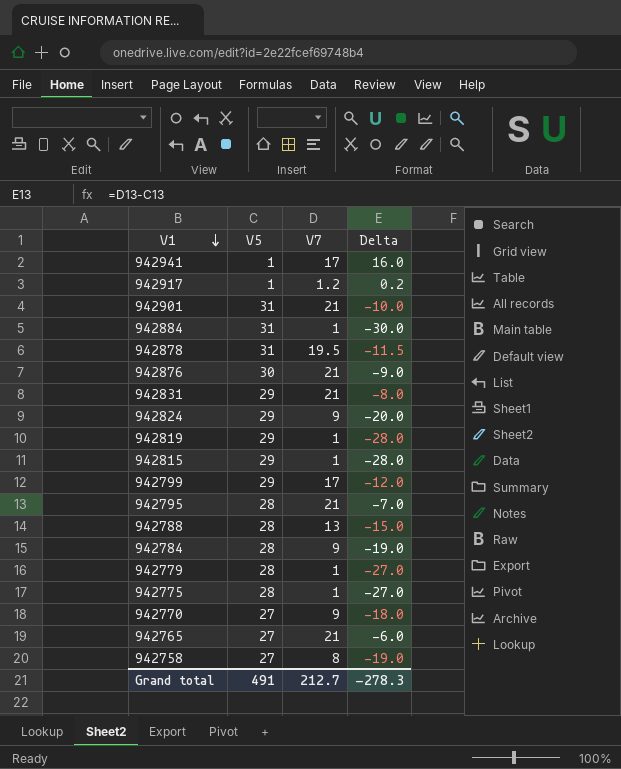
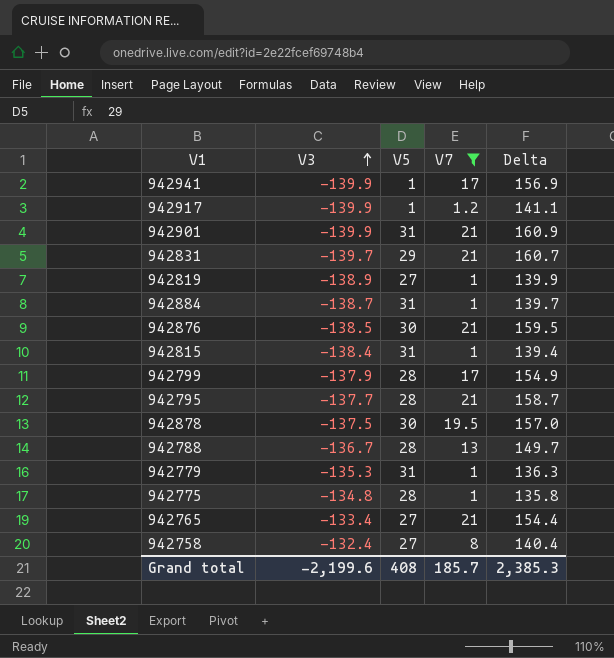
filter: none -> V7 != 9
row order: V1 descending -> V3 ascending
column V3 | position: none -> 2
column Delta | formula: [V7] - [V5] -> [V7] - [V3]
942819 | V5: 29 -> 27
942815 | V5: 29 -> 31
942799 | V5: 29 -> 28
942878 | V5: 31 -> 30
942779 | V5: 28 -> 31
Grand total | V5: 491 -> 408
Grand total | V7: 212.7 -> 185.7
Grand total | Delta: -278.3 -> 2,385.3

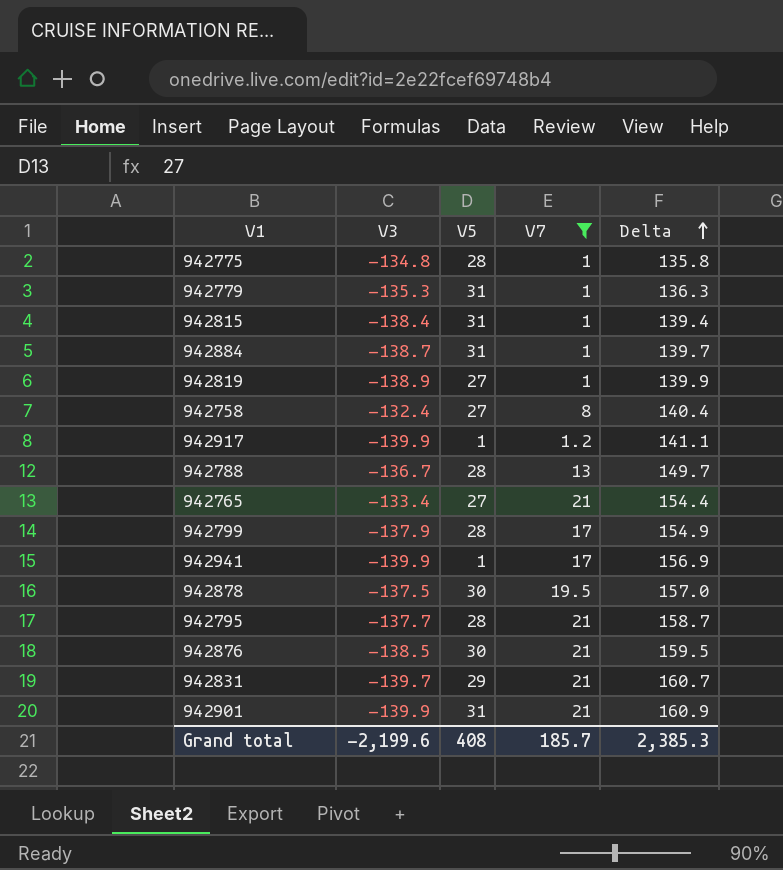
row order: V3 ascending -> Delta ascending

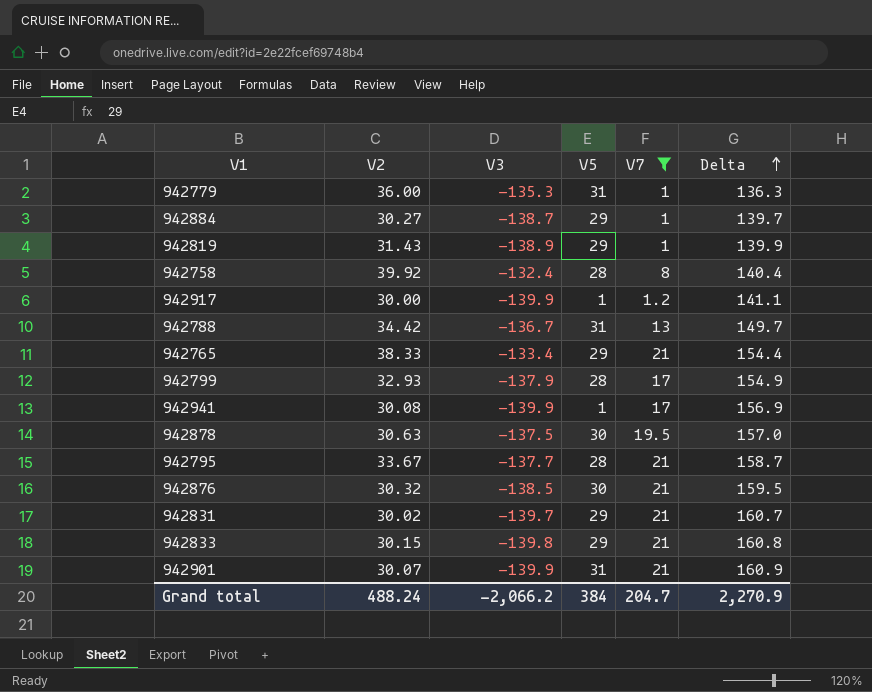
column V2 | position: none -> 2
row 942775: -134.8 | 28 | 1 | 135.8 -> none
row 942815: -138.4 | 31 | 1 | 139.4 -> none
942884 | V5: 31 -> 29
942819 | V5: 27 -> 29
942758 | V5: 27 -> 28
942788 | V5: 28 -> 31
942765 | V5: 27 -> 29
row 942833: none -> 30.15 | -139.8 | 29 | 21 | 160.8
Grand total | V3: -2,199.6 -> -2,066.2
Grand total | V5: 408 -> 384
Grand total | V7: 185.7 -> 204.7
Grand total | Delta: 2,385.3 -> 2,270.9

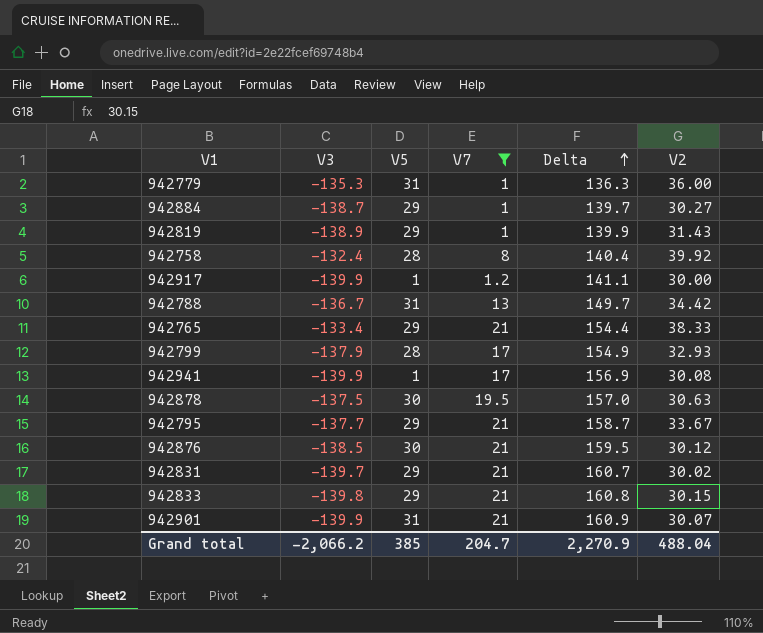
column V2 | position: 2 -> 6
942795 | V5: 28 -> 29
942876 | V2: 30.32 -> 30.12
Grand total | V5: 384 -> 385
Grand total | V2: 488.24 -> 488.04

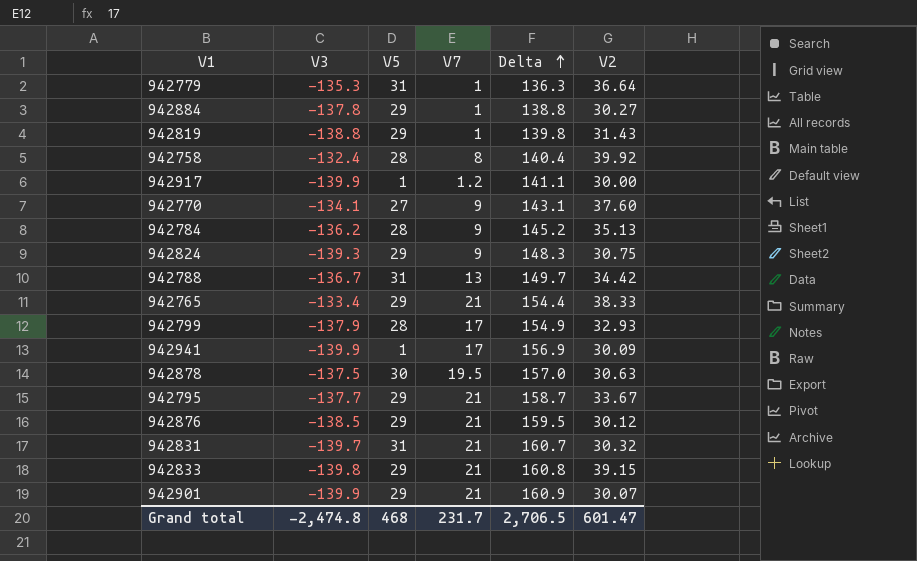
filter: V7 != 9 -> none
942779 | V2: 36.00 -> 36.64
942884 | V3: -138.7 -> -137.8
942884 | Delta: 139.7 -> 138.8
942819 | V3: -138.9 -> -138.8
942819 | Delta: 139.9 -> 139.8
942941 | V2: 30.08 -> 30.09
942876 | V5: 30 -> 29
942831 | V5: 29 -> 31
942831 | V2: 30.02 -> 30.32
942833 | V2: 30.15 -> 39.15
942901 | V5: 31 -> 29
Grand total | V3: -2,066.2 -> -2,474.8
Grand total | V5: 385 -> 468
Grand total | V7: 204.7 -> 231.7
Grand total | Delta: 2,270.9 -> 2,706.5
Grand total | V2: 488.04 -> 601.47

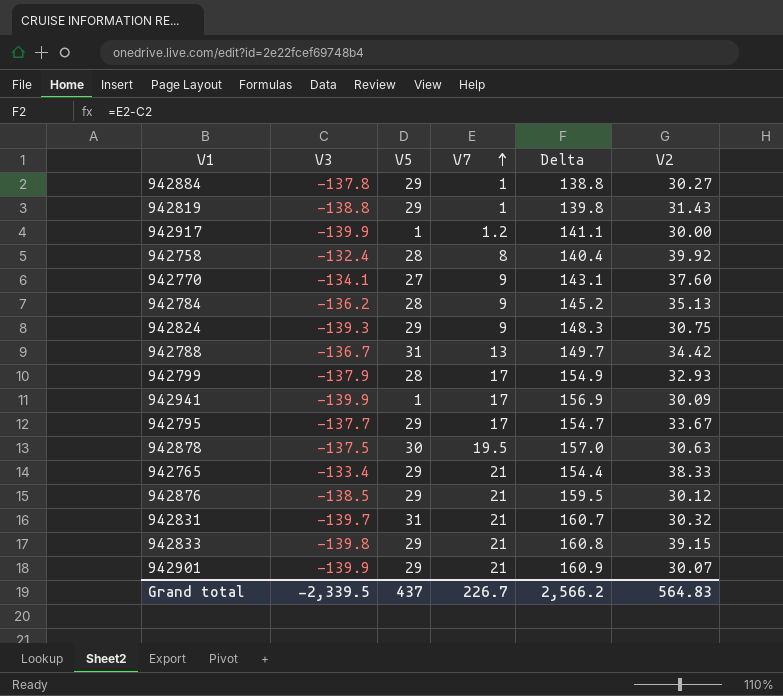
row order: Delta ascending -> V7 ascending
row 942779: -135.3 | 31 | 1 | 136.3 | 36.64 -> none
942795 | V7: 21 -> 17
942795 | Delta: 158.7 -> 154.7
Grand total | V3: -2,474.8 -> -2,339.5
Grand total | V5: 468 -> 437
Grand total | V7: 231.7 -> 226.7
Grand total | Delta: 2,706.5 -> 2,566.2
Grand total | V2: 601.47 -> 564.83

